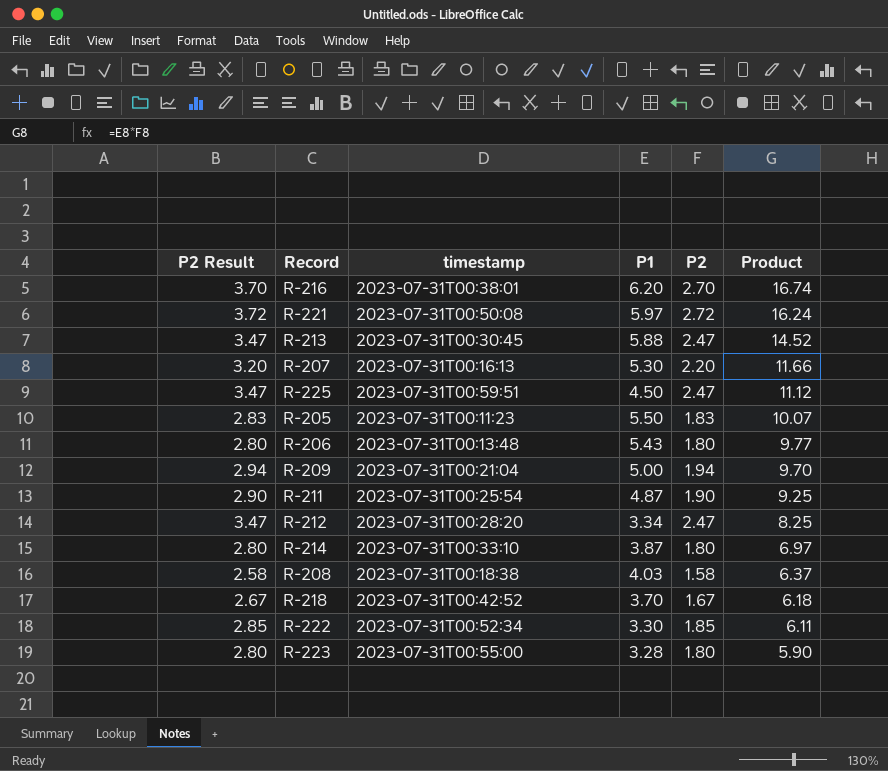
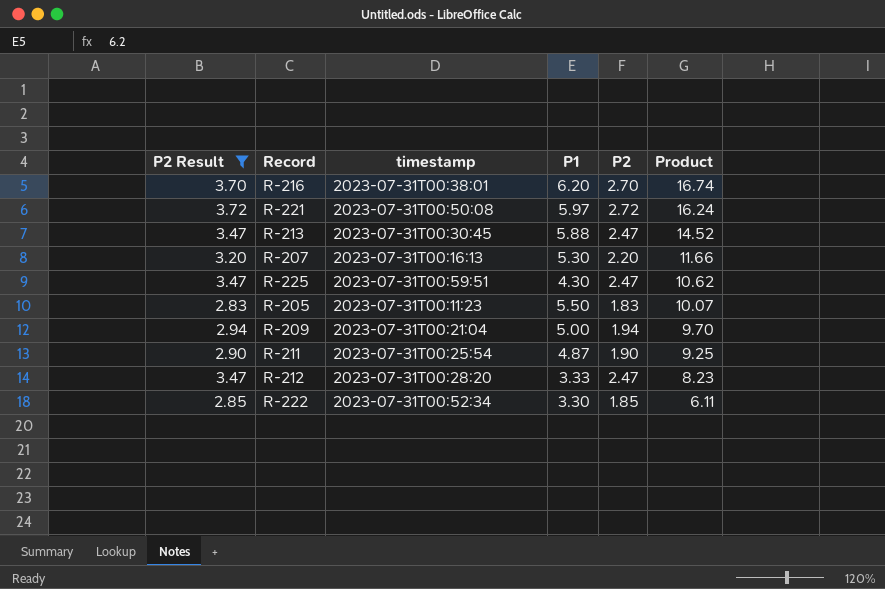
filter: none -> P2 Result >= 2.83
R-225 | P1: 4.50 -> 4.30
R-225 | Product: 11.12 -> 10.62
R-212 | P1: 3.34 -> 3.33
R-212 | Product: 8.25 -> 8.23

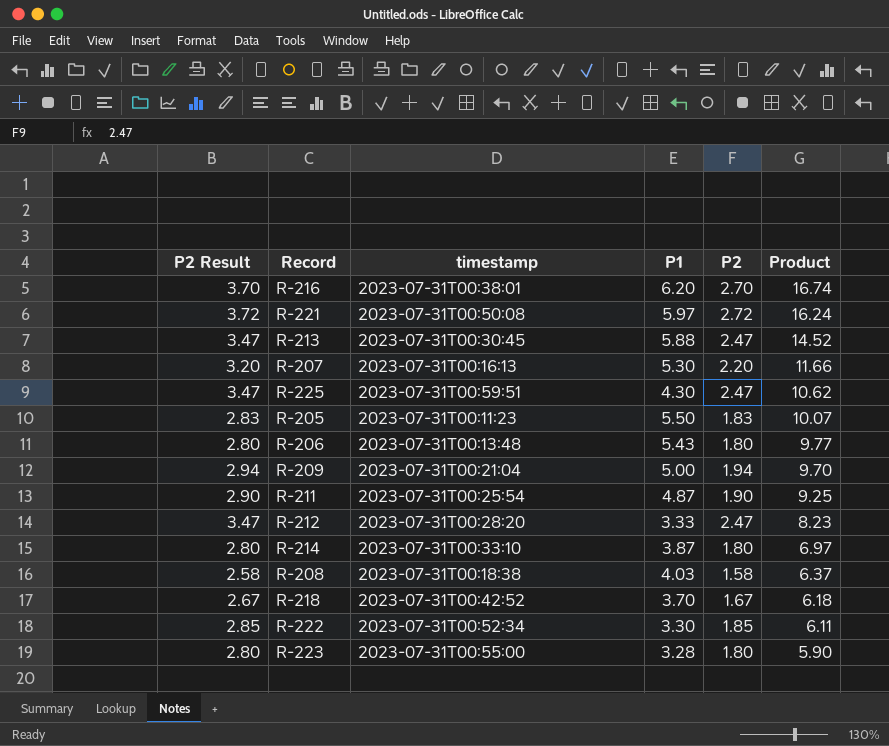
filter: P2 Result >= 2.83 -> none

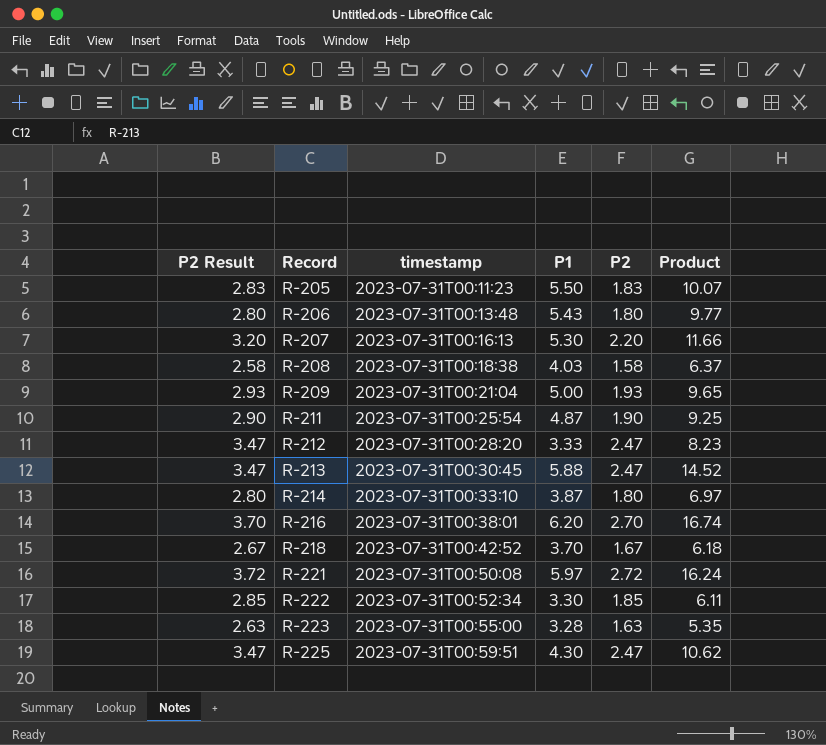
row order: Product descending -> Record ascending
R-209 | P2 Result: 2.94 -> 2.93
R-209 | P2: 1.94 -> 1.93
R-209 | Product: 9.70 -> 9.65
R-223 | P2 Result: 2.80 -> 2.63
R-223 | P2: 1.80 -> 1.63
R-223 | Product: 5.90 -> 5.35

